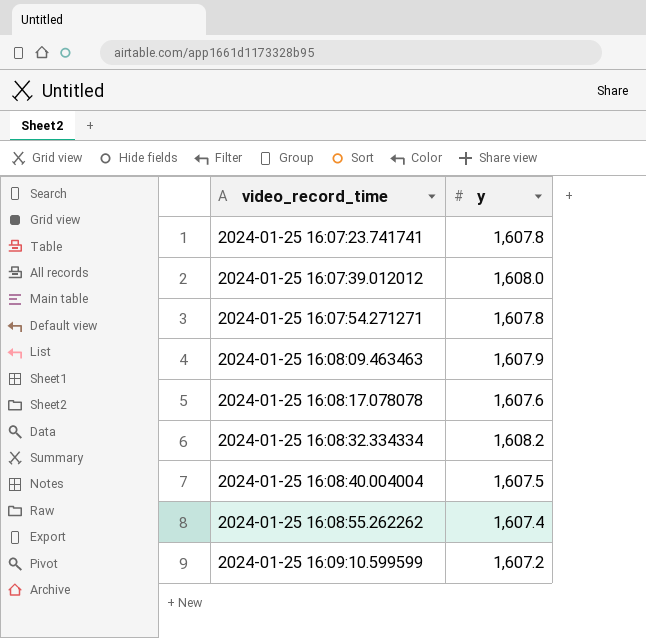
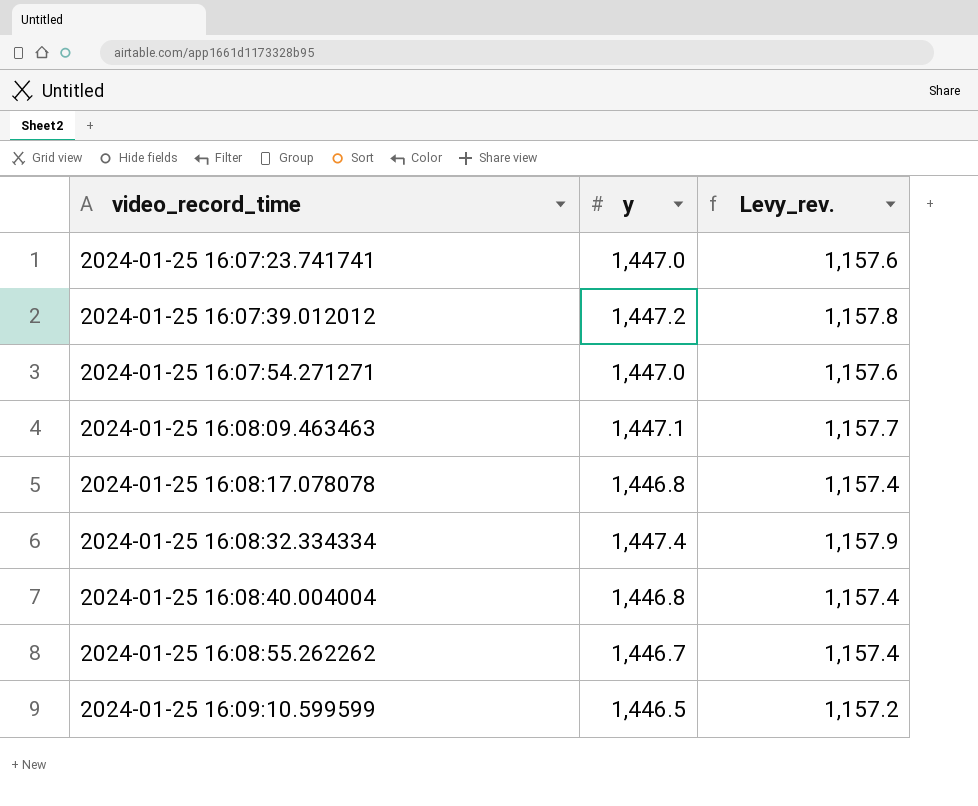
column Levy_rev. | formula: none -> [y] * 0.8
2024-01-25 16:07:23.741741 | y: 1,607.8 -> 1,447.0
2024-01-25 16:07:39.012012 | y: 1,608.0 -> 1,447.2
2024-01-25 16:07:54.271271 | y: 1,607.8 -> 1,447.0
2024-01-25 16:08:09.463463 | y: 1,607.9 -> 1,447.1
2024-01-25 16:08:17.078078 | y: 1,607.6 -> 1,446.8
2024-01-25 16:08:32.334334 | y: 1,608.2 -> 1,447.4
2024-01-25 16:08:40.004004 | y: 1,607.5 -> 1,446.8
2024-01-25 16:08:55.262262 | y: 1,607.4 -> 1,446.7
2024-01-25 16:09:10.599599 | y: 1,607.2 -> 1,446.5

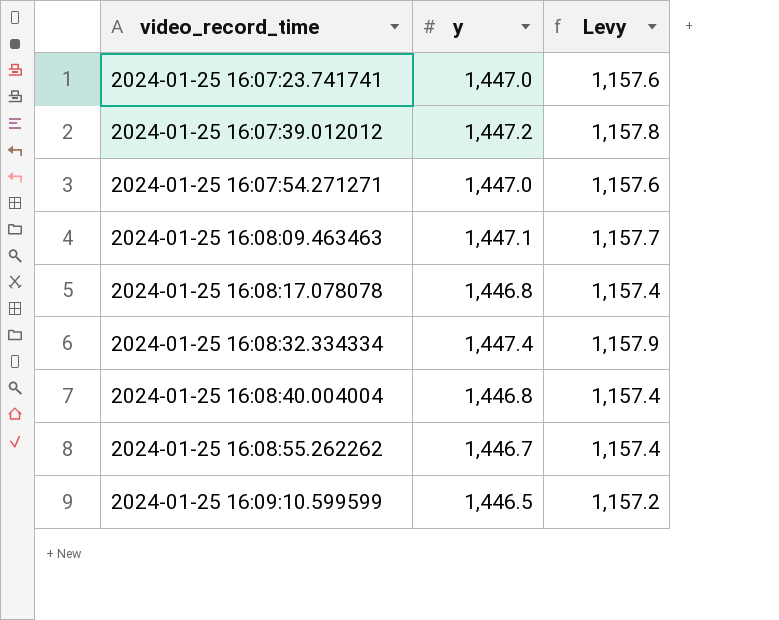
column name: Levy_rev. -> Levy

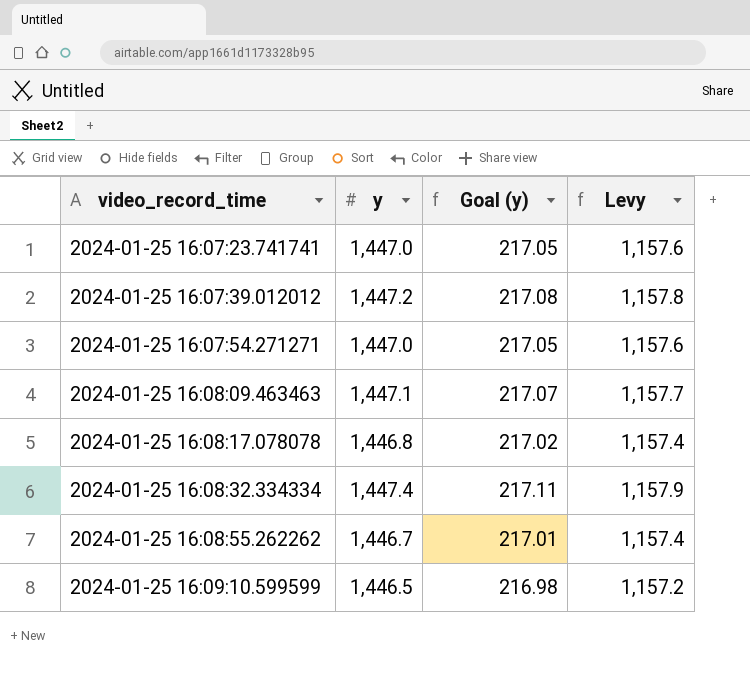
column Goal (y) | formula: none -> [y] * 0.15
row 2024-01-25 16:08:40.004004: 1,446.8 | 1,157.4 -> none

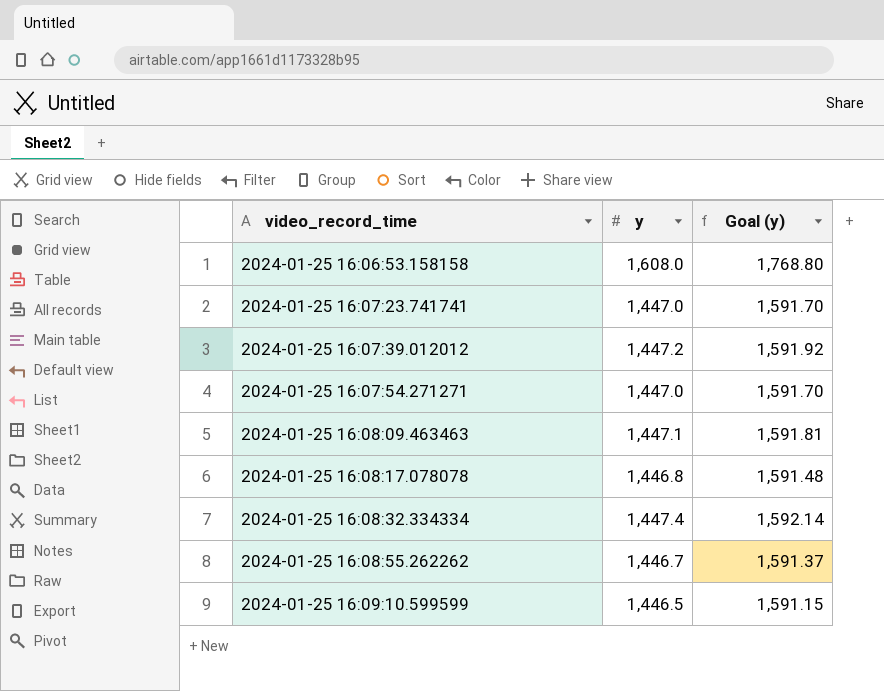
column Levy | formula: [y] * 0.8 -> none
column Goal (y) | formula: [y] * 0.15 -> [y] * 1.1
row 2024-01-25 16:06:53.158158: none -> 1,608.0 | 1,768.80

